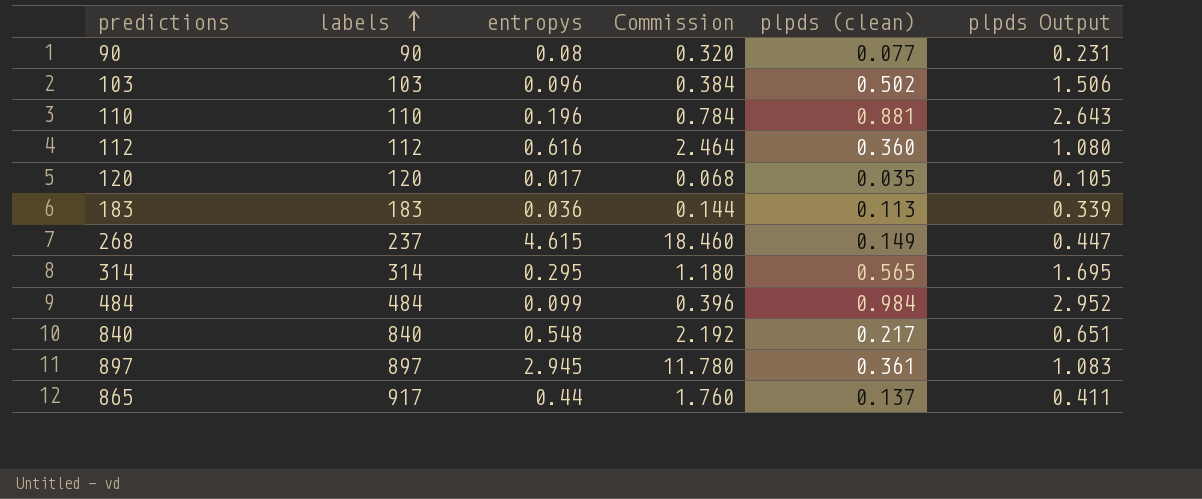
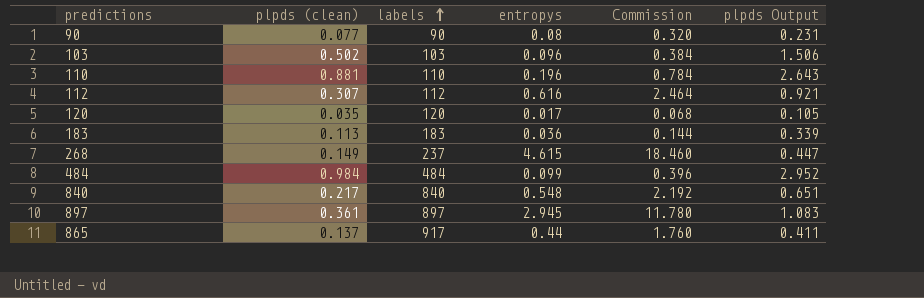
column plpds (clean) | position: 5 -> 2
row 314: 314 | 0.295 | 1.180 | 0.565 | 1.695 -> none
112 | plpds (clean): 0.360 -> 0.307
112 | plpds Output: 1.080 -> 0.921

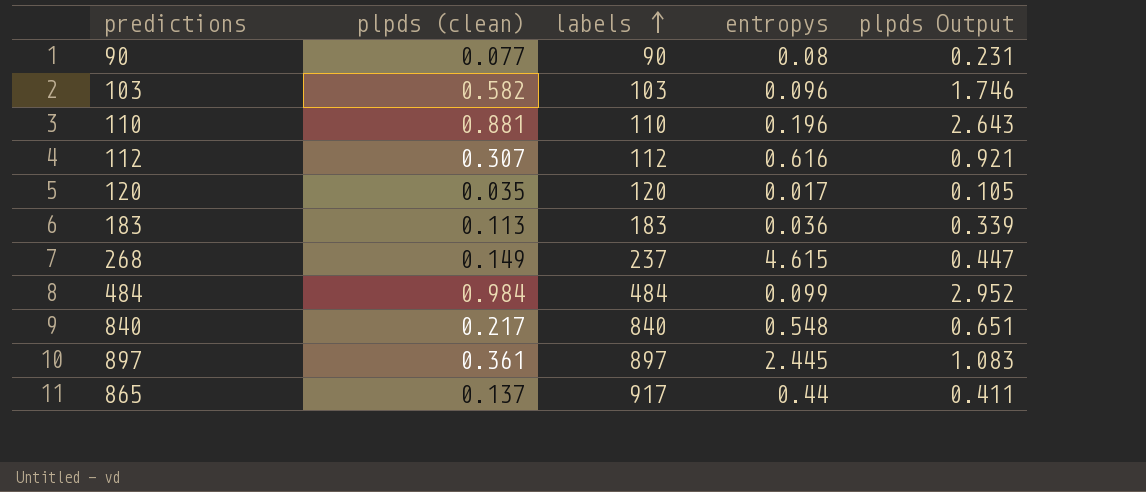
column Commission | formula: [entropys] * 4 -> none
103 | plpds (clean): 0.502 -> 0.582
103 | plpds Output: 1.506 -> 1.746
897 | entropys: 2.945 -> 2.445

